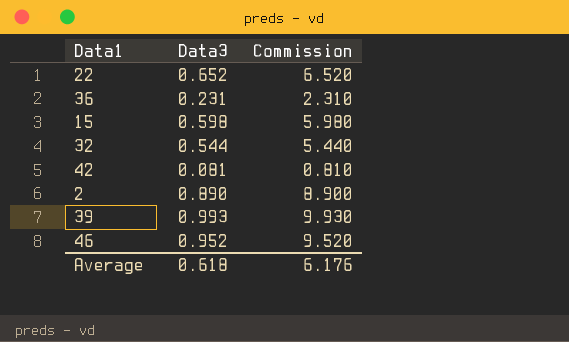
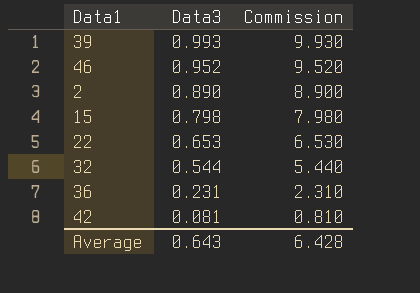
row order: none -> Data3 descending
15 | Data3: 0.598 -> 0.798
15 | Commission: 5.980 -> 7.980
22 | Data3: 0.652 -> 0.653
22 | Commission: 6.520 -> 6.530
Average | Data3: 0.618 -> 0.643
Average | Commission: 6.176 -> 6.428

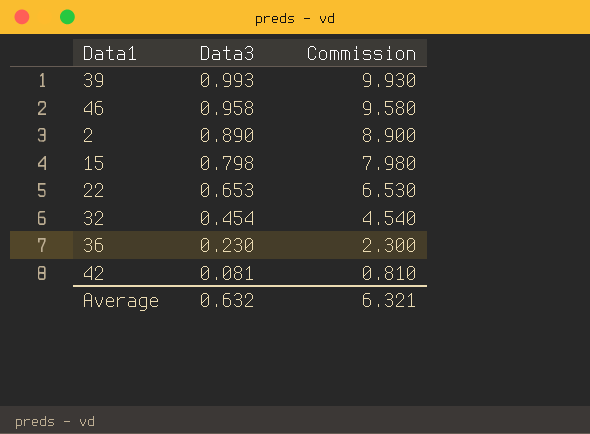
46 | Data3: 0.952 -> 0.958
46 | Commission: 9.520 -> 9.580
32 | Data3: 0.544 -> 0.454
32 | Commission: 5.440 -> 4.540
36 | Data3: 0.231 -> 0.230
36 | Commission: 2.310 -> 2.300
Average | Data3: 0.643 -> 0.632
Average | Commission: 6.428 -> 6.321

